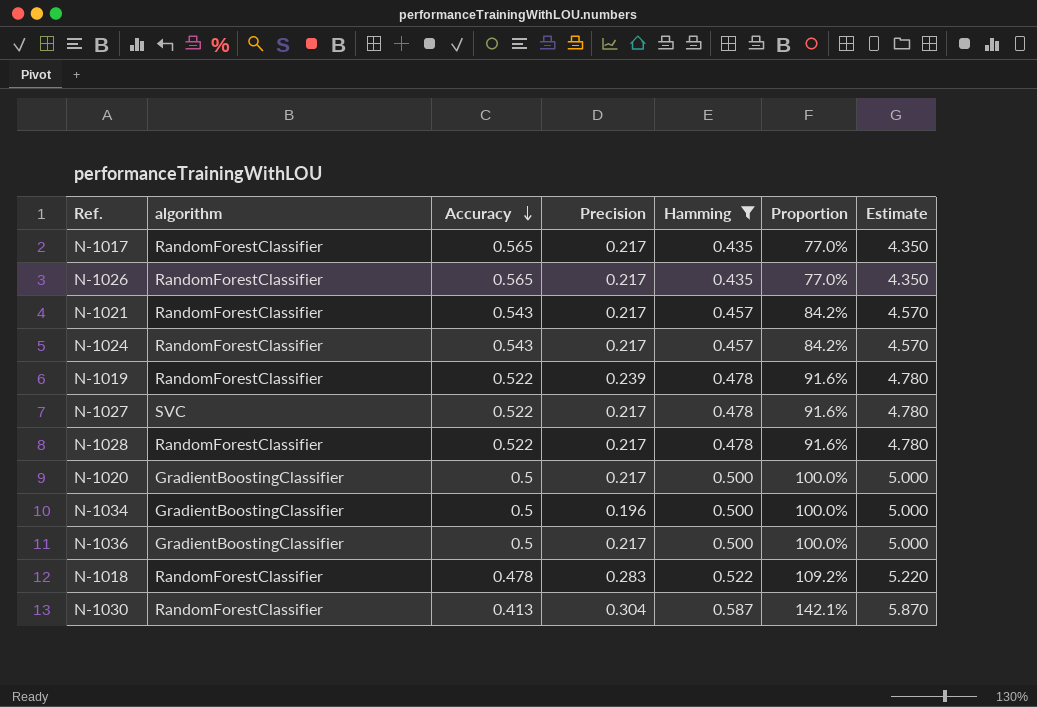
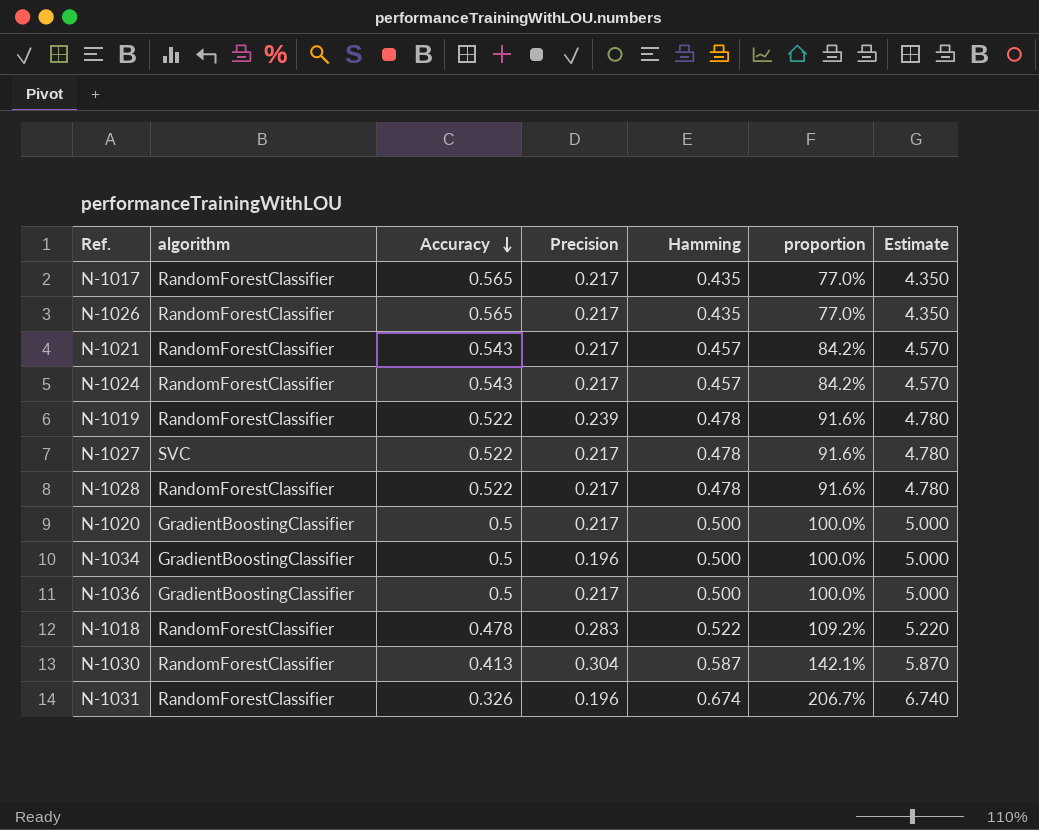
filter: Hamming != 0.674 -> none
column name: Proportion -> proportion

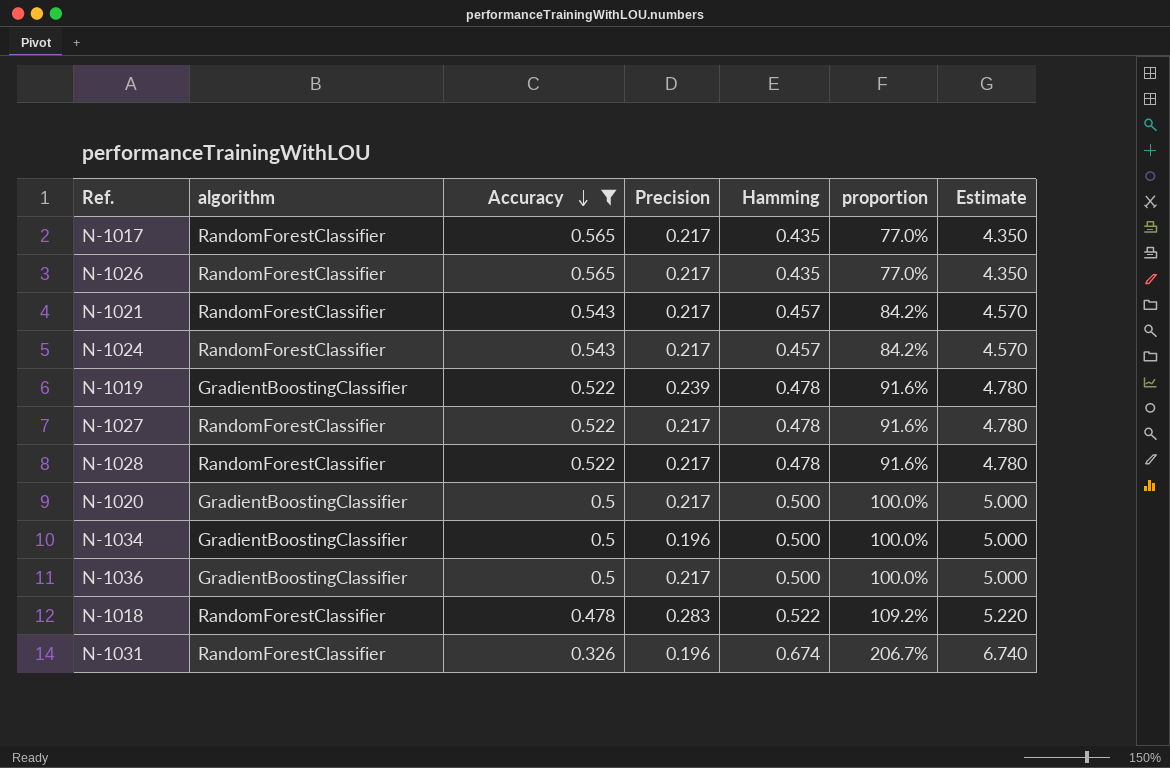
filter: none -> Accuracy != 0.413
N-1019 | algorithm: RandomForestClassifier -> GradientBoostingClassifier
N-1027 | algorithm: SVC -> RandomForestClassifier

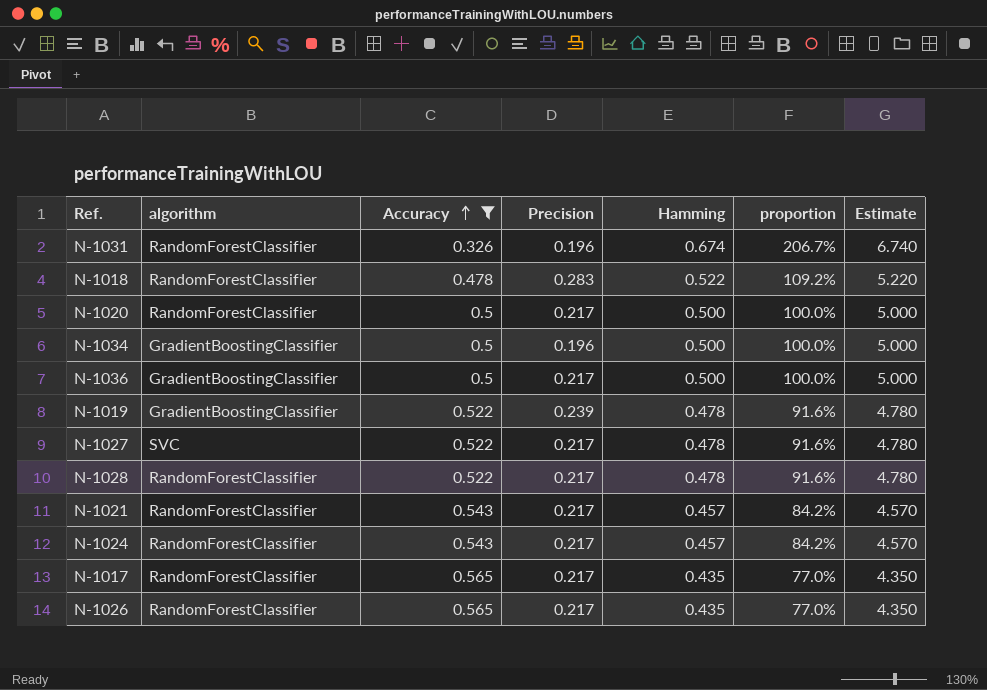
row order: Accuracy descending -> Accuracy ascending
N-1020 | algorithm: GradientBoostingClassifier -> RandomForestClassifier
N-1027 | algorithm: RandomForestClassifier -> SVC

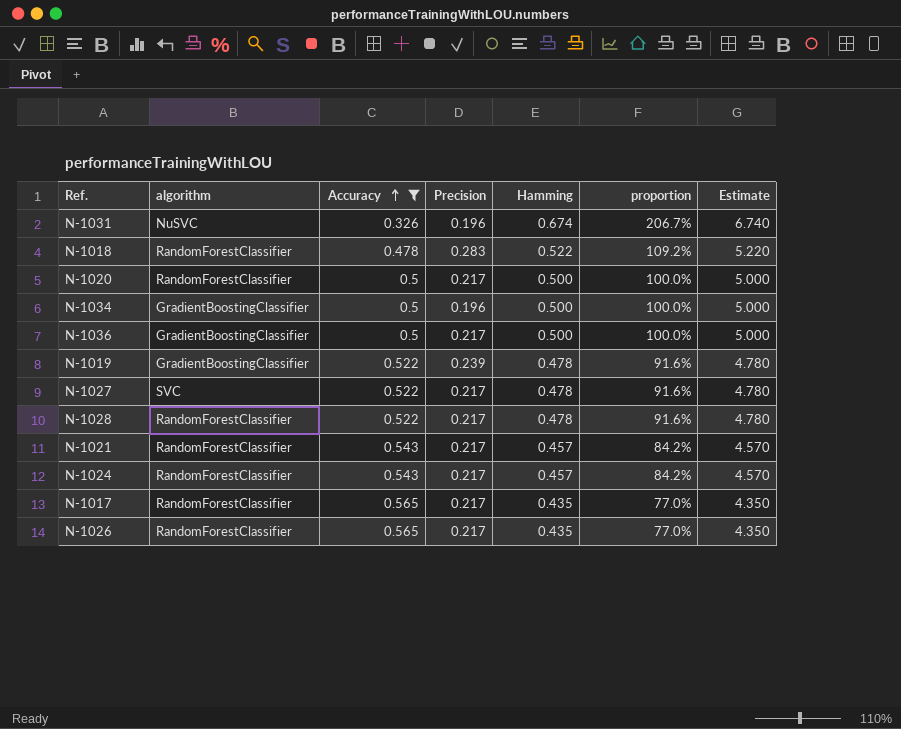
N-1031 | algorithm: RandomForestClassifier -> NuSVC

